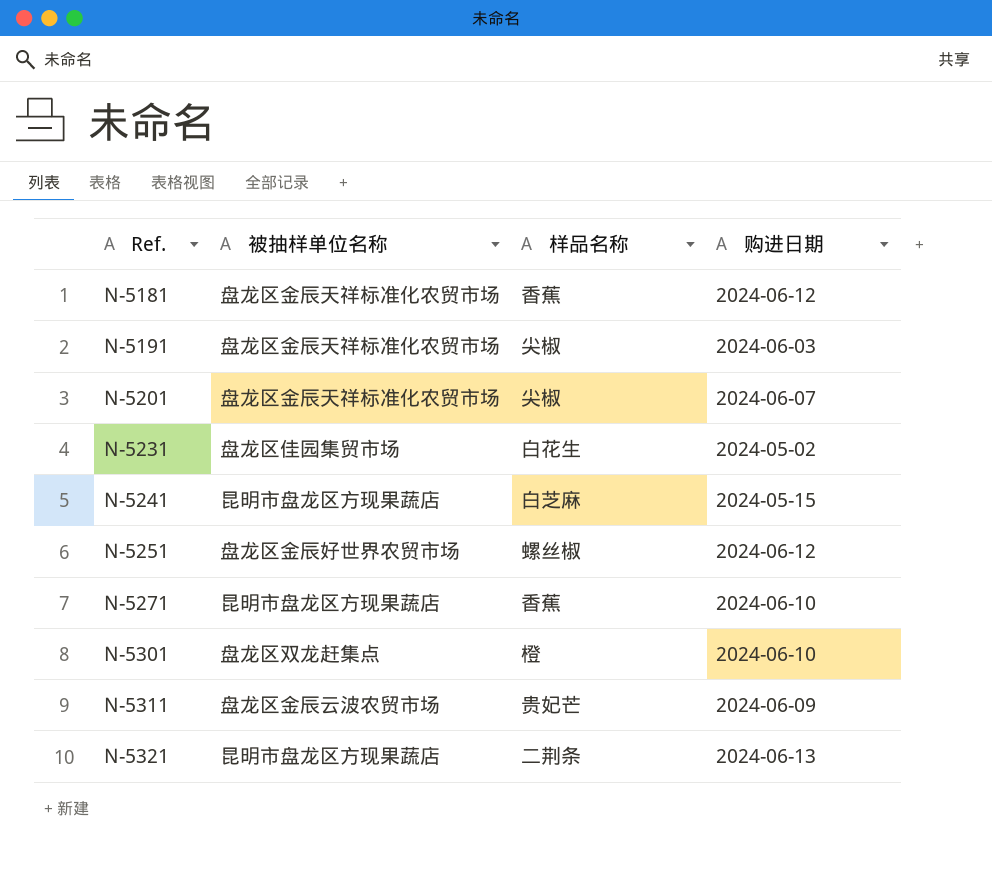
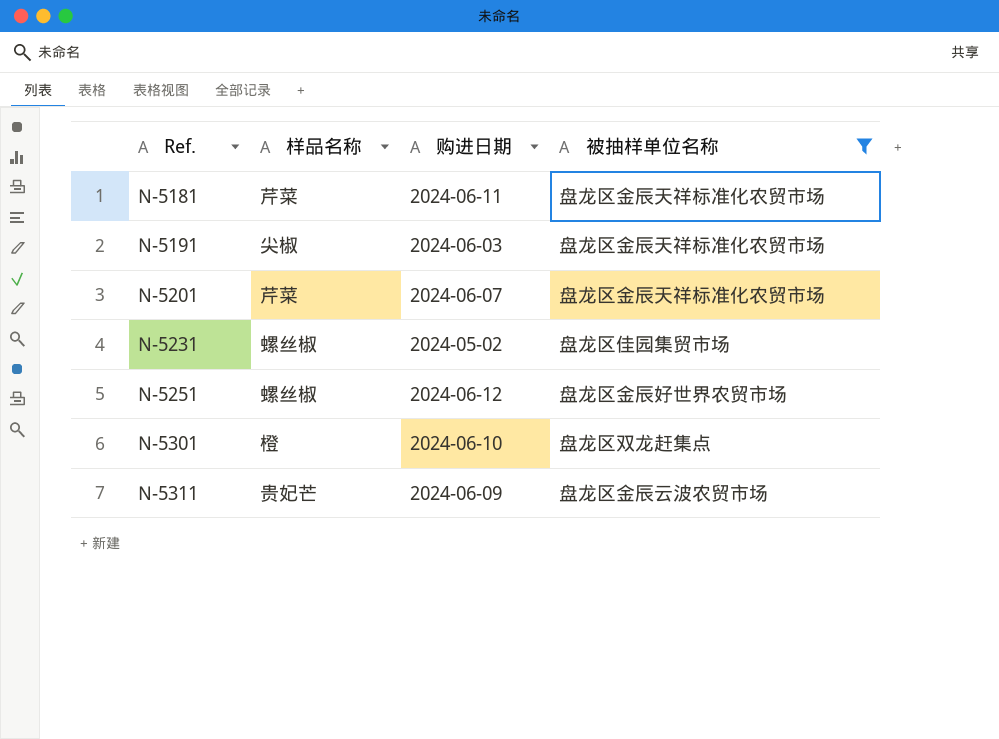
filter: none -> 被抽样单位名称 != 昆明市盘龙区方现果蔬店
column 被抽样单位名称 | position: 2 -> 4
N-5181 | 样品名称: 香蕉 -> 芹菜
N-5181 | 购进日期: 2024-06-12 -> 2024-06-11
N-5201 | 样品名称: 尖椒 -> 芹菜
N-5231 | 样品名称: 白花生 -> 螺丝椒

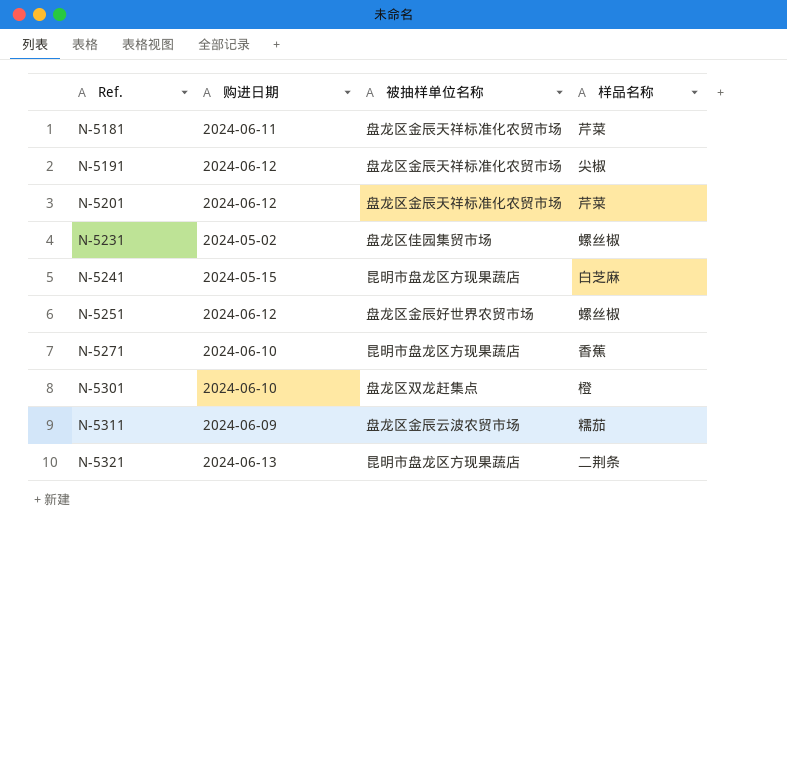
filter: 被抽样单位名称 != 昆明市盘龙区方现果蔬店 -> none
column 样品名称 | position: 2 -> 4
N-5191 | 购进日期: 2024-06-03 -> 2024-06-12
N-5201 | 购进日期: 2024-06-07 -> 2024-06-12
N-5311 | 样品名称: 贵妃芒 -> 糯茄

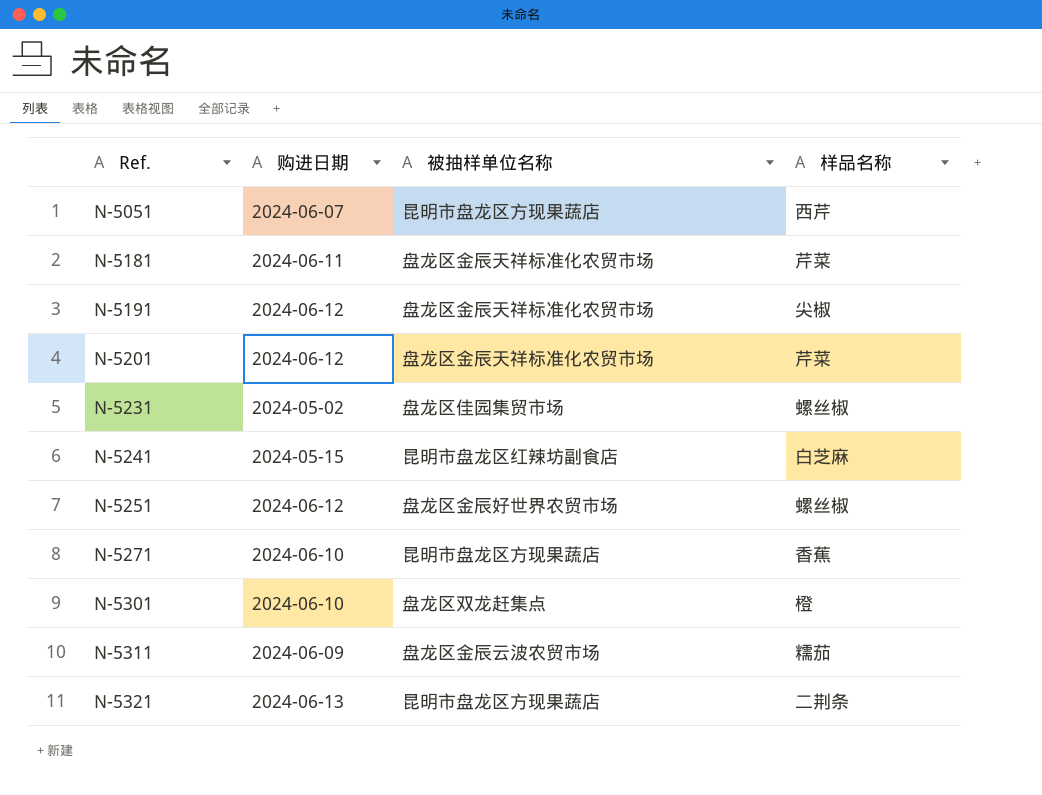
row N-5051: none -> 2024-06-07 | 昆明市盘龙区方现果蔬店 | 西芹
N-5241 | 被抽样单位名称: 昆明市盘龙区方现果蔬店 -> 昆明市盘龙区红辣坊副食店

